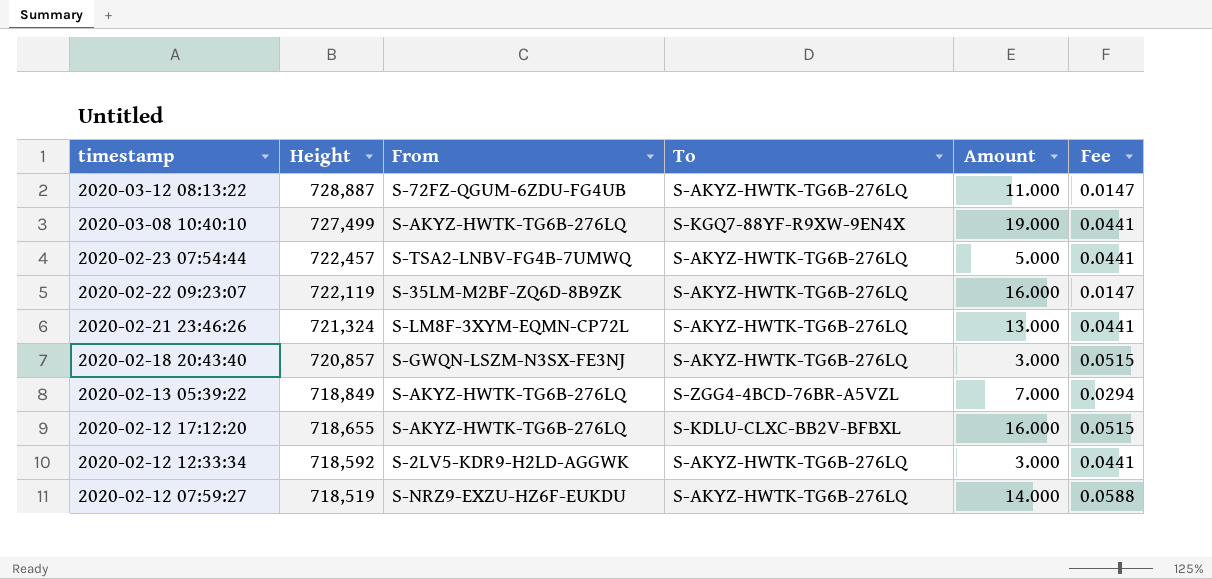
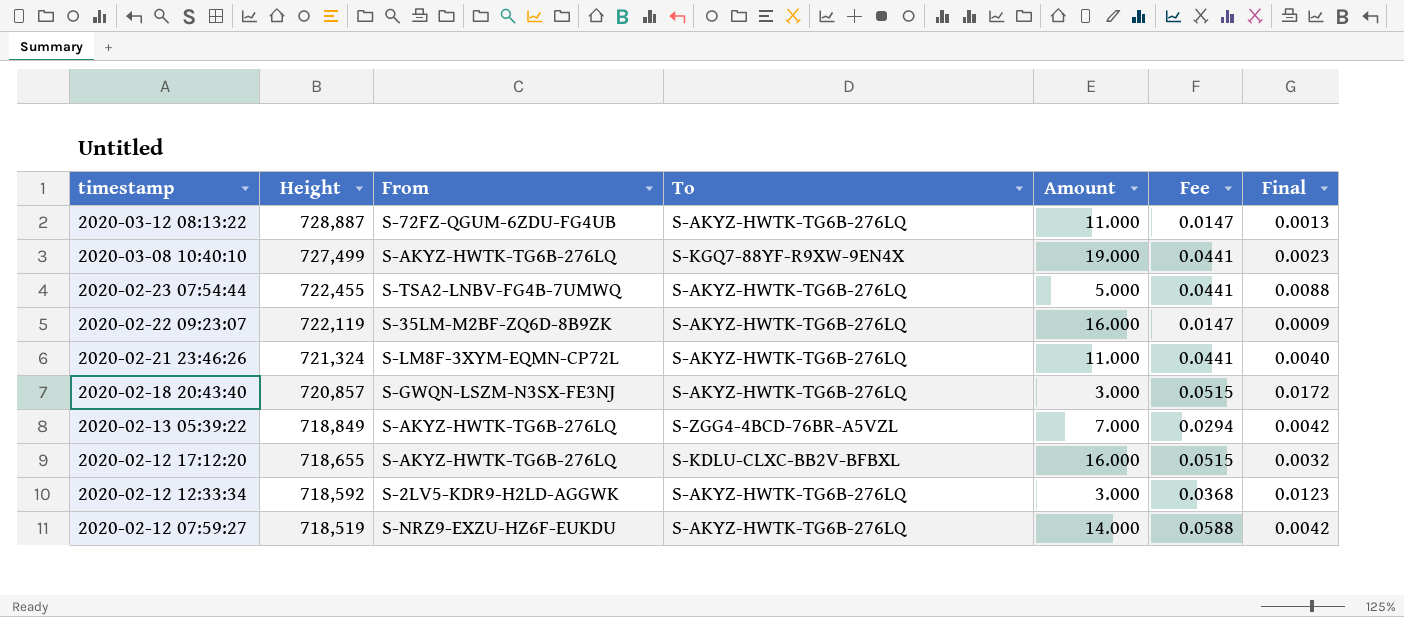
column Final | formula: none -> [Fee] / [Amount]
2020-02-23 07:54:44 | Height: 722,457 -> 722,455
2020-02-21 23:46:26 | Amount: 13.000 -> 11.000
2020-02-12 12:33:34 | Fee: 0.0441 -> 0.0368

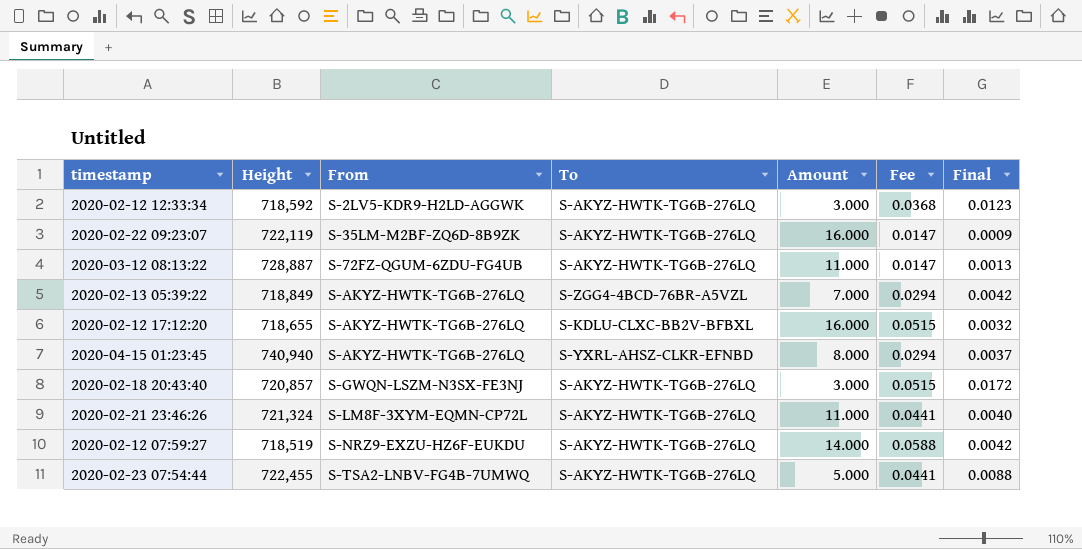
row order: timestamp descending -> From ascending
row 2020-03-08 10:40:10: 727,499 | S-AKYZ-HWTK-TG6B-276LQ | S-KGQ7-88YF-R9XW-9EN4X | 19.000 | 0.0441 | 0.0023 -> none
row 2020-04-15 01:23:45: none -> 740,940 | S-AKYZ-HWTK-TG6B-276LQ | S-YXRL-AHSZ-CLKR-EFNBD | 8.000 | 0.0294 | 0.0037

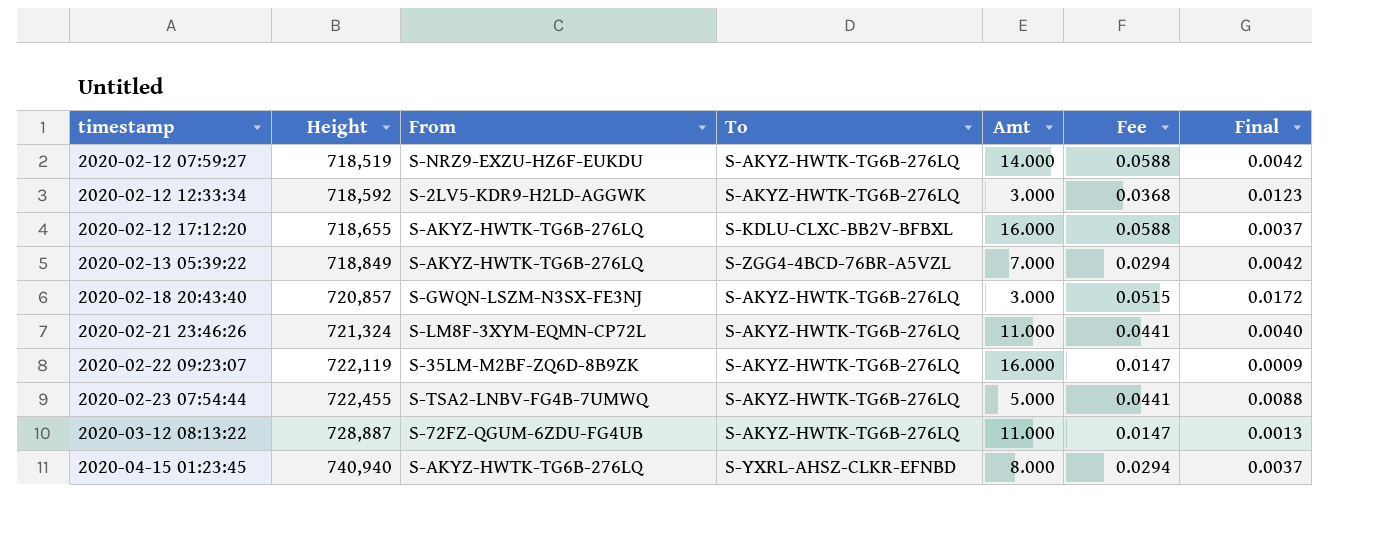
row order: From ascending -> timestamp ascending
column name: Amount -> Amt
2020-02-12 17:12:20 | Fee: 0.0515 -> 0.0588
2020-02-12 17:12:20 | Final: 0.0032 -> 0.0037

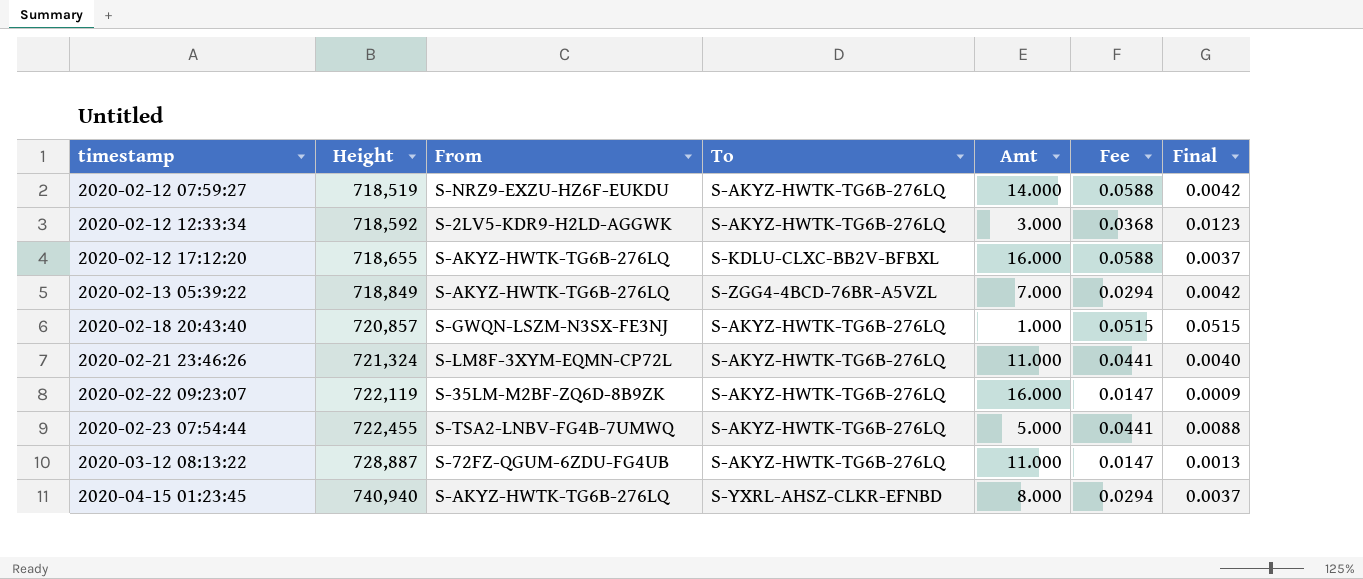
2020-02-18 20:43:40 | Amt: 3.000 -> 1.000
2020-02-18 20:43:40 | Final: 0.0172 -> 0.0515

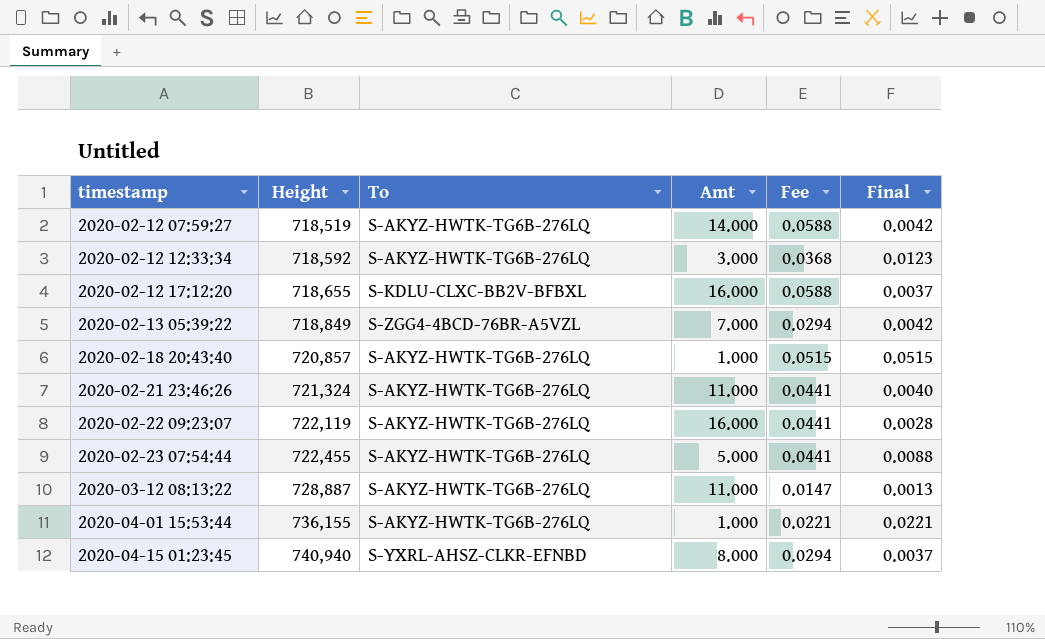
column From | position: 3 -> none
2020-02-22 09:23:07 | Fee: 0.0147 -> 0.0441
2020-02-22 09:23:07 | Final: 0.0009 -> 0.0028
row 2020-04-01 15:53:44: none -> 736,155 | S-AKYZ-HWTK-TG6B-276LQ | 1.000 | 0.0221 | 0.0221

